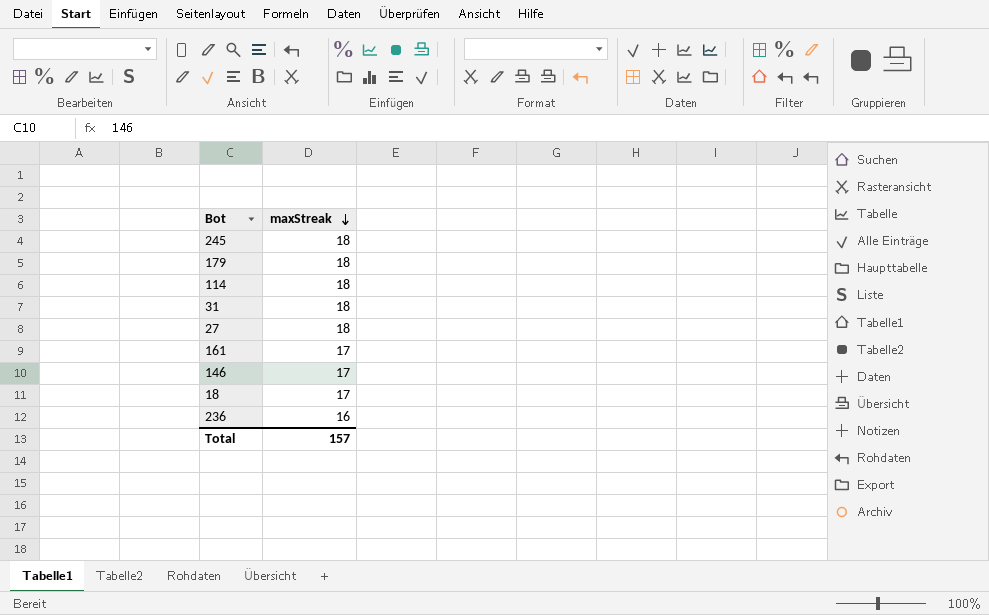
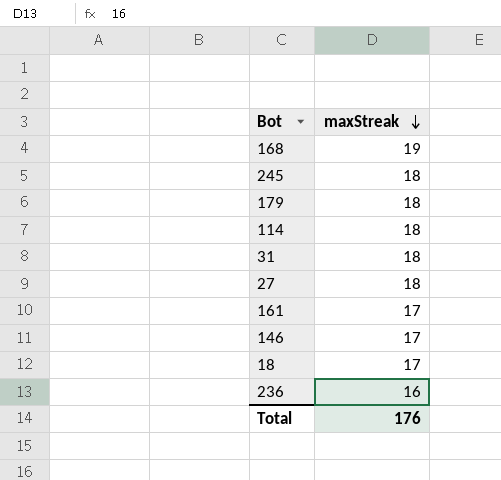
row 168: none -> 19
Total | maxStreak: 157 -> 176

